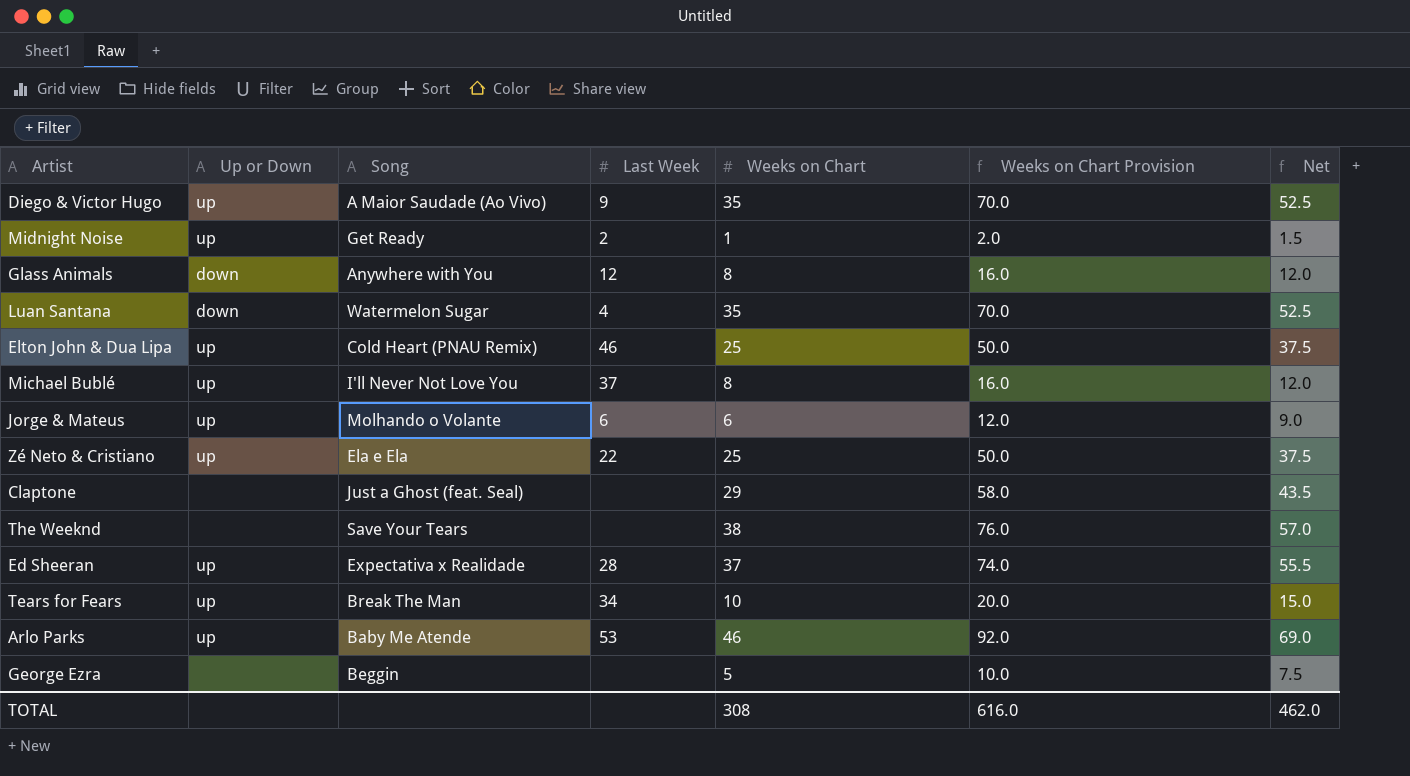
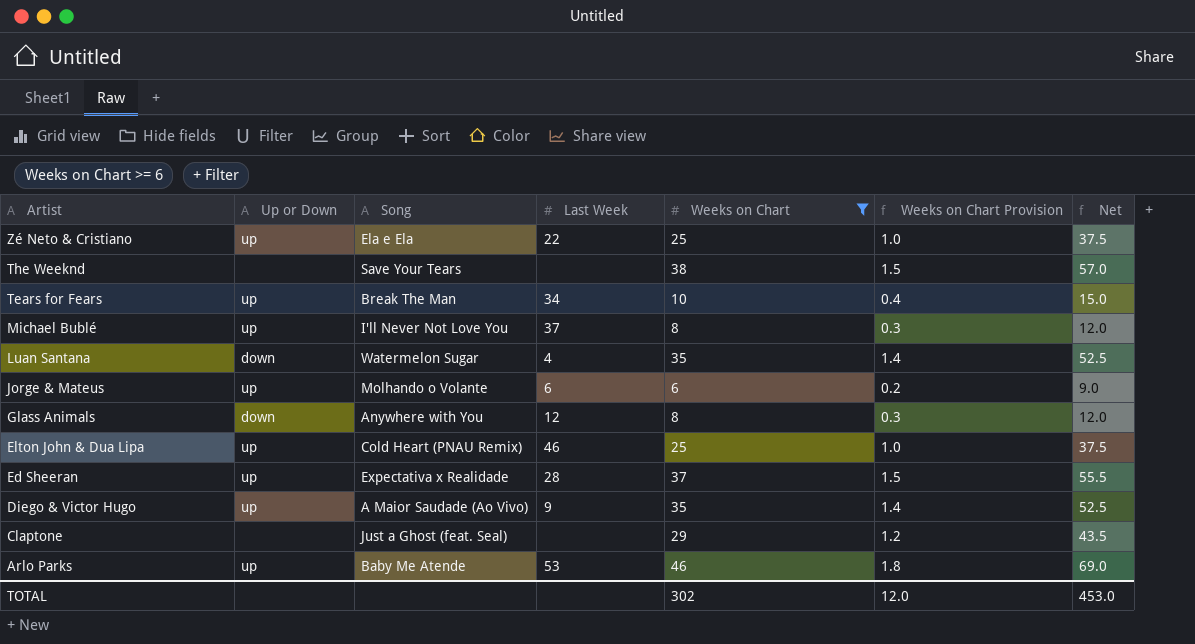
filter: none -> Weeks on Chart >= 6
row order: none -> Artist descending
column Weeks on Chart Provision | formula: [Weeks on Chart] * 2 -> [Weeks on Chart] * 0.04
TOTAL | Weeks on Chart: 308 -> 302
TOTAL | Weeks on Chart Provision: 616.0 -> 12.0
TOTAL | Net: 462.0 -> 453.0

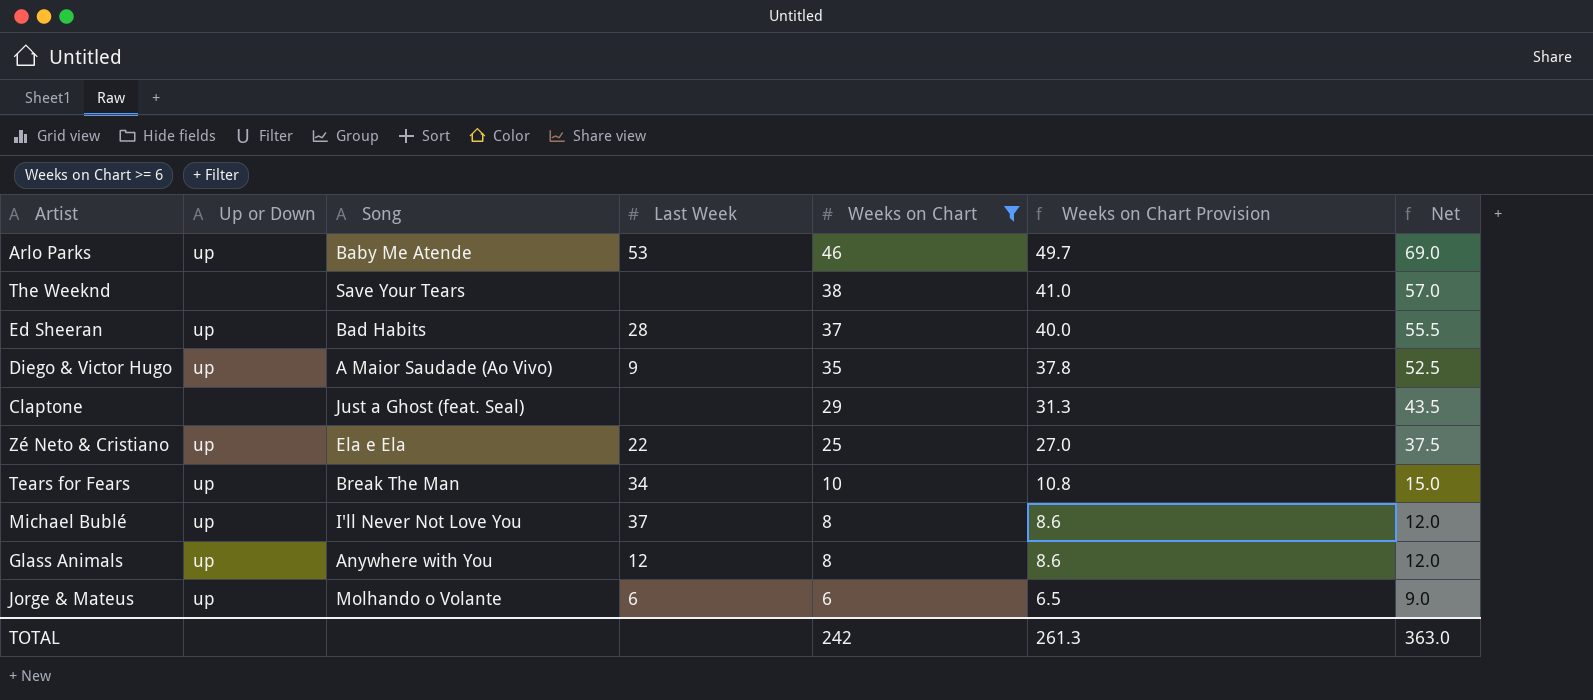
row order: Artist descending -> Weeks on Chart descending
column Weeks on Chart Provision | formula: [Weeks on Chart] * 0.04 -> [Weeks on Chart] * 1.08
row Luan Santana: down | Watermelon Sugar | 4 | 35 | 1.4 | 52.5 -> none
row Elton John & Dua Lipa: up | Cold Heart (PNAU Remix) | 46 | 25 | 1.0 | 37.5 -> none
Ed Sheeran | Song: Expectativa x Realidade -> Bad Habits
Glass Animals | Up or Down: down -> up
TOTAL | Weeks on Chart: 302 -> 242
TOTAL | Weeks on Chart Provision: 12.0 -> 261.3
TOTAL | Net: 453.0 -> 363.0

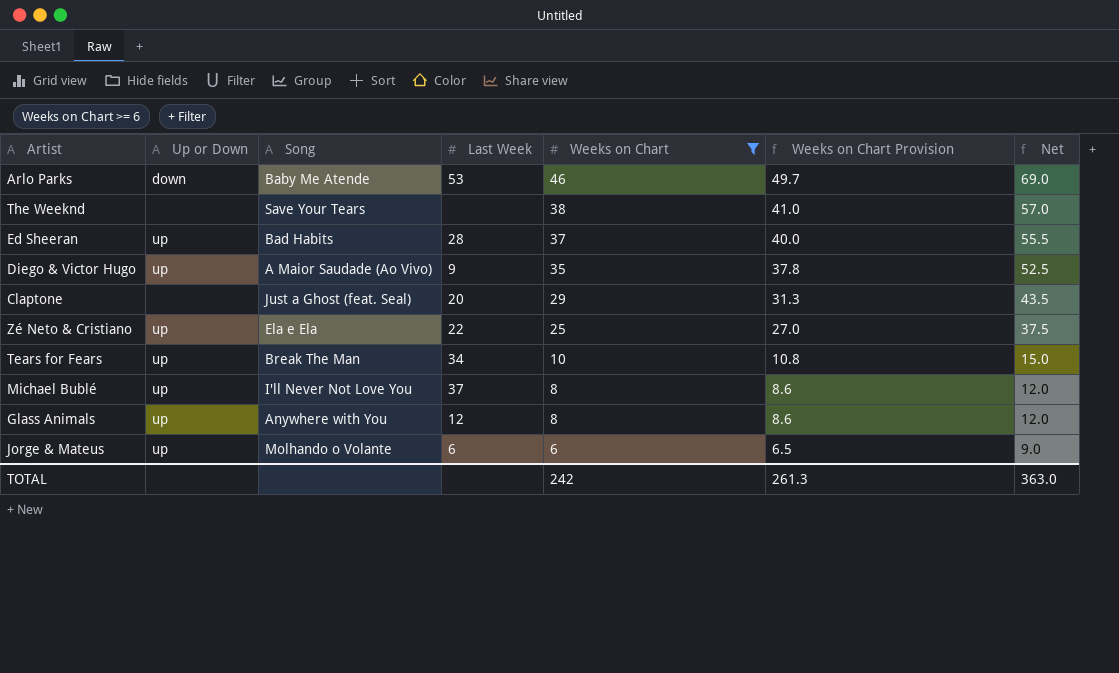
Arlo Parks | Up or Down: up -> down
Claptone | Last Week: none -> 20

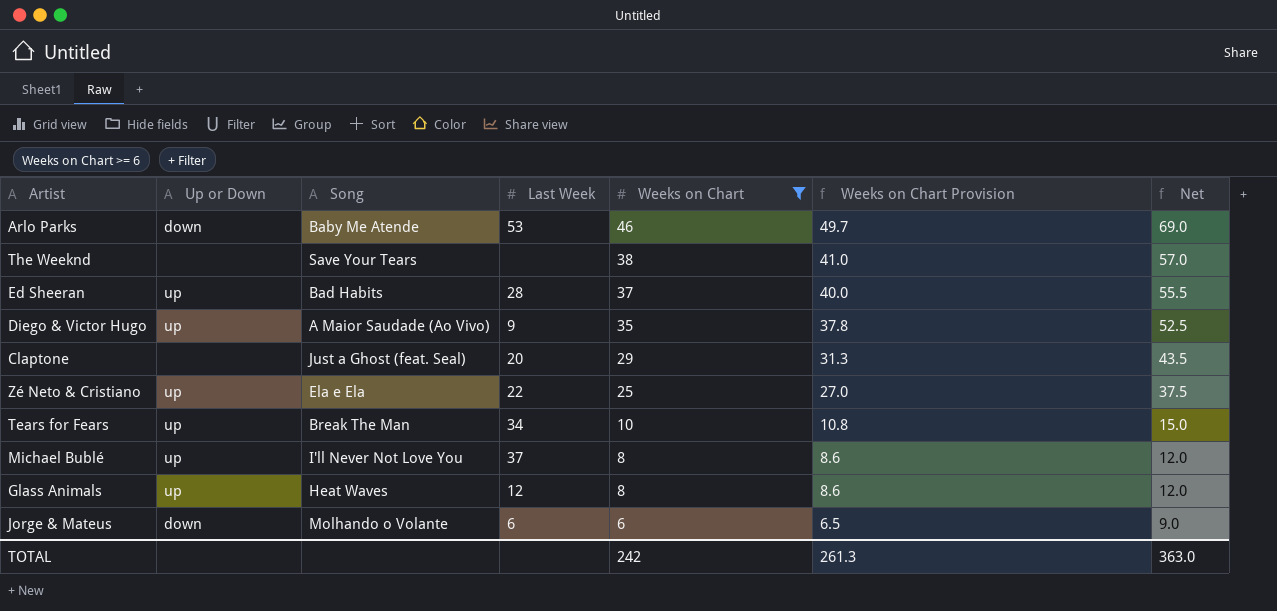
Glass Animals | Song: Anywhere with You -> Heat Waves
Jorge & Mateus | Up or Down: up -> down

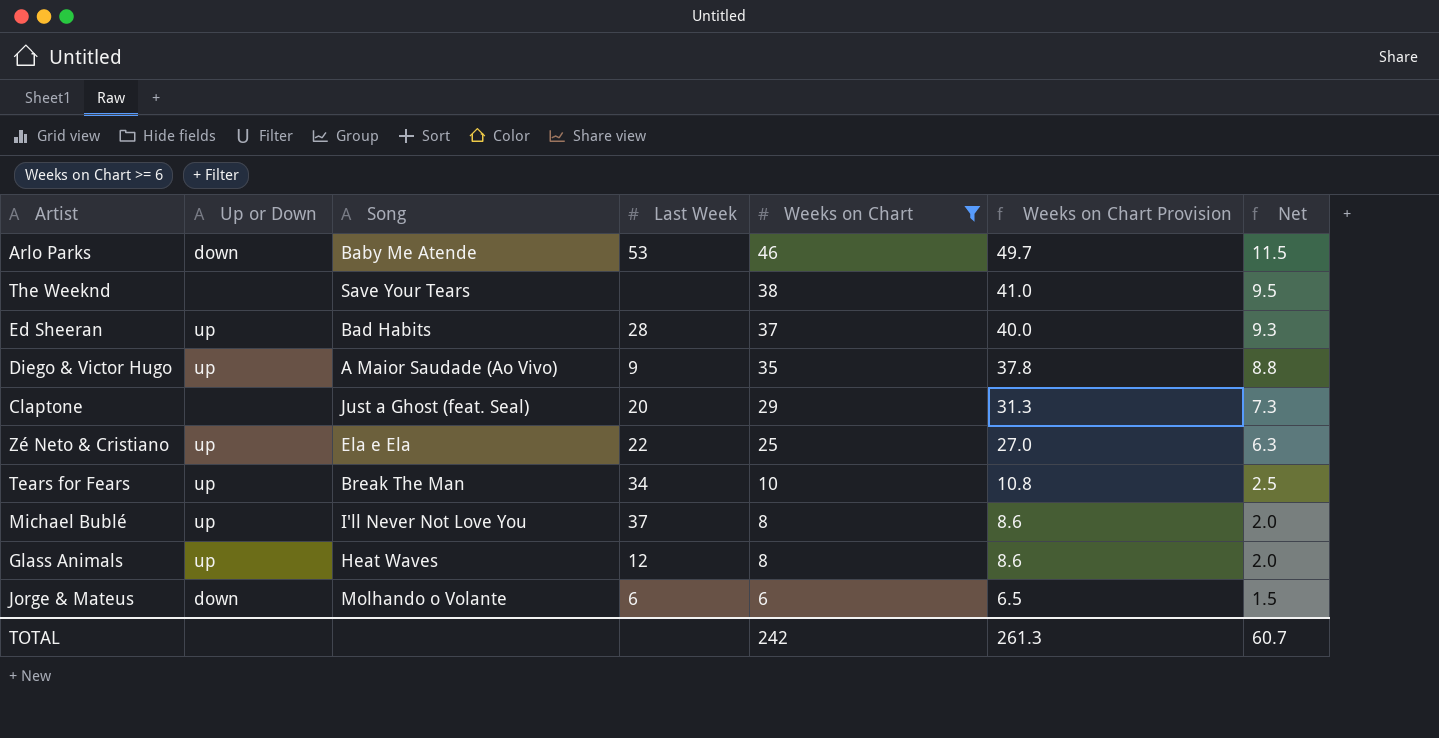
column Net | formula: [Weeks on Chart] * 1.5 -> [Weeks on Chart] * 0.25
TOTAL | Net: 363.0 -> 60.7

